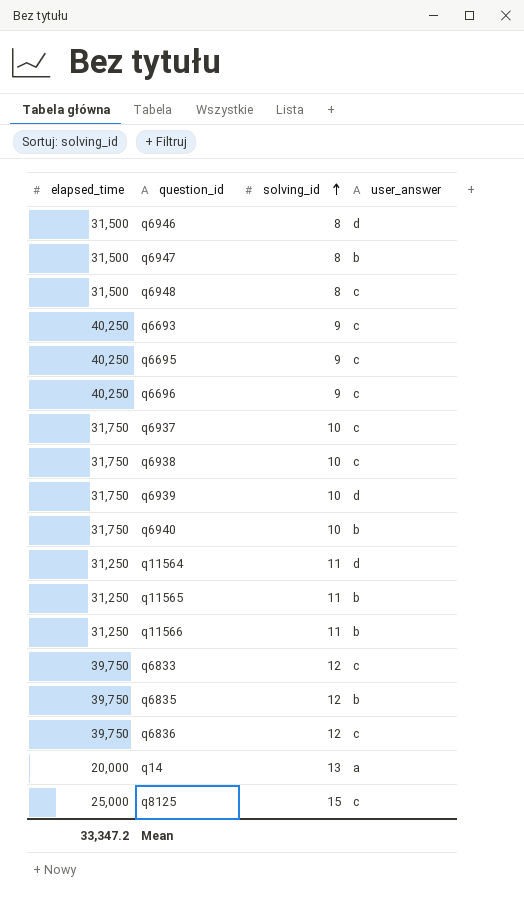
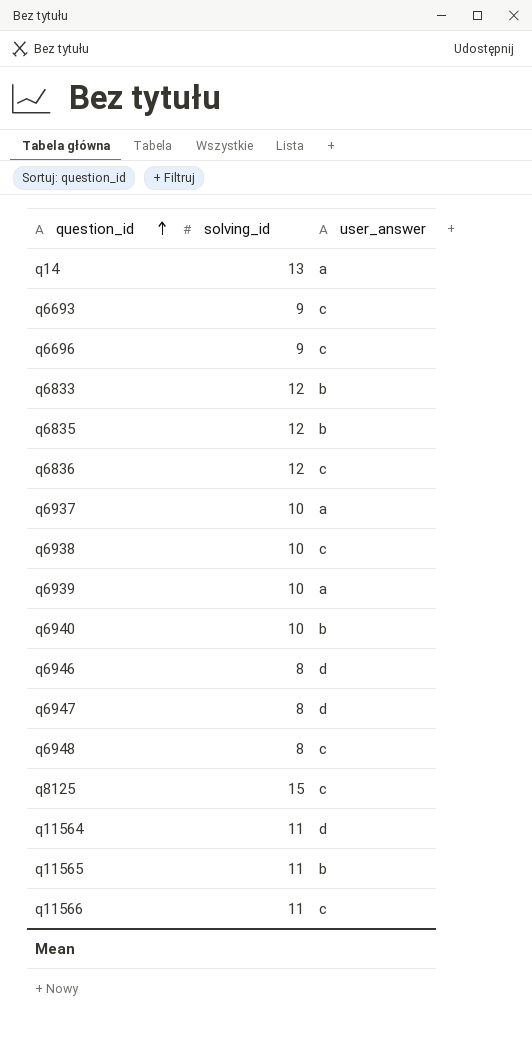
row order: solving_id ascending -> question_id ascending
column elapsed_time | position: 1 -> none
row q6695: 40,250 | 9 | c -> none
q6833 | user_answer: c -> b
q6937 | user_answer: c -> a
q6939 | user_answer: d -> a
q6947 | user_answer: b -> d
q11566 | user_answer: b -> c

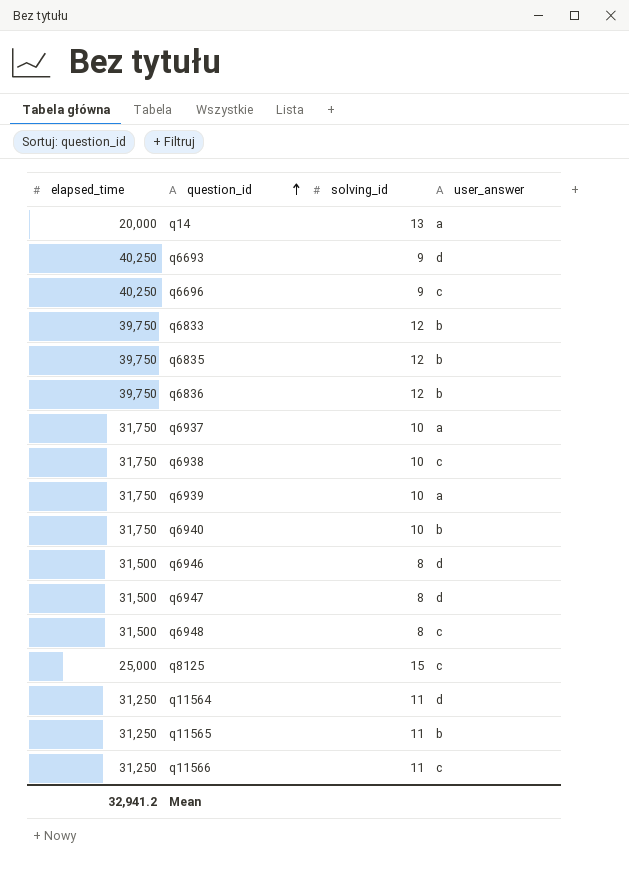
column elapsed_time | position: none -> 1
q6693 | user_answer: c -> d
q6836 | user_answer: c -> b

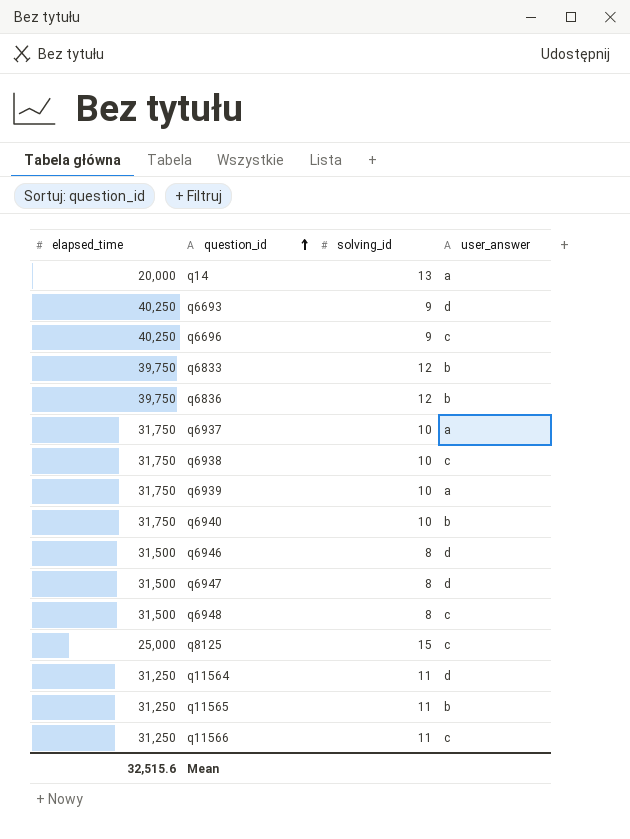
row q6835: 39,750 | 12 | b -> none
Mean | elapsed_time: 32,941.2 -> 32,515.6

